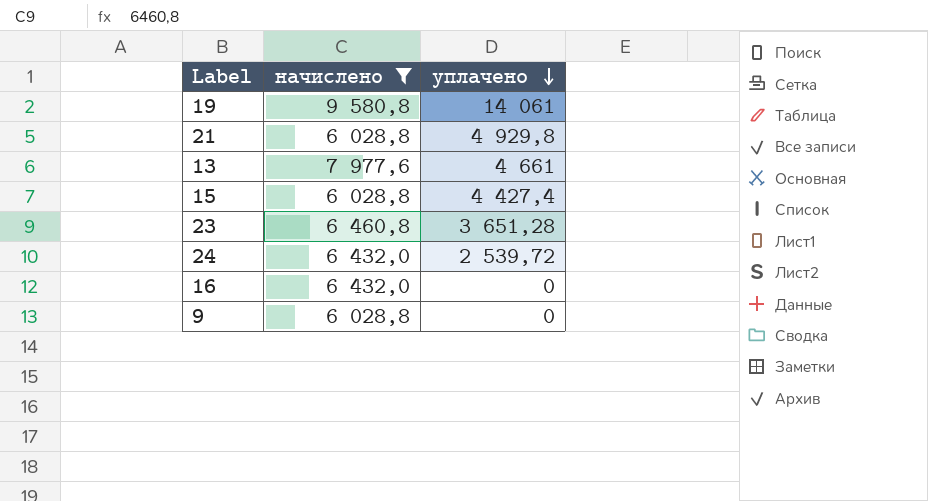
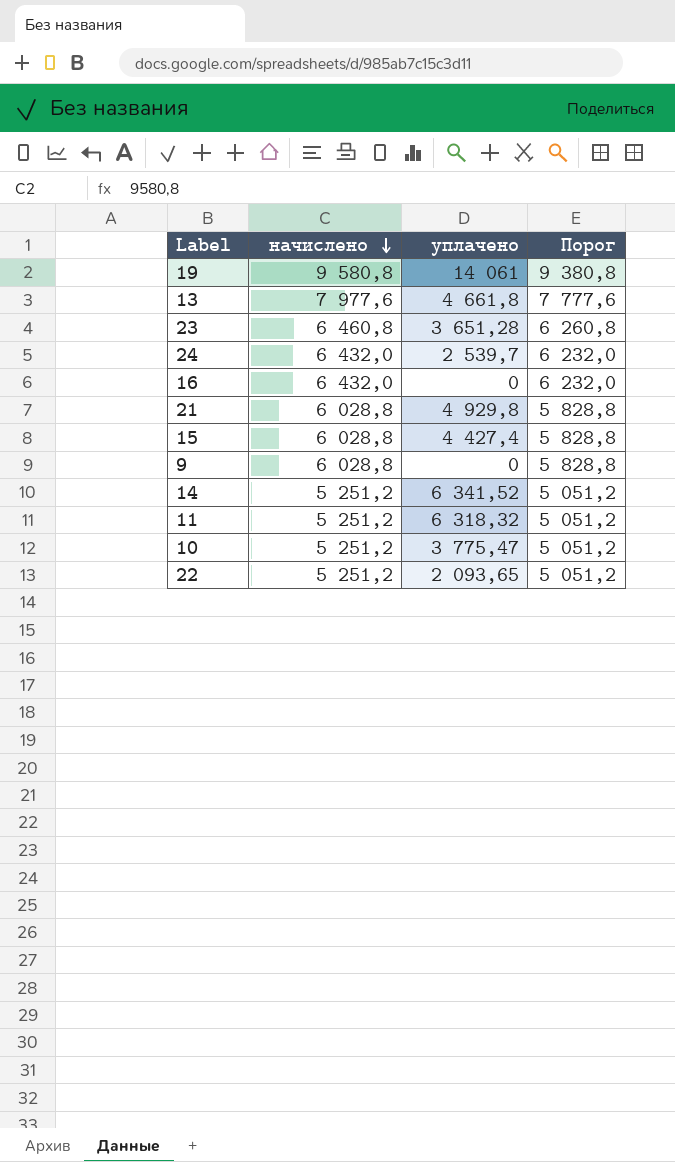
filter: начислено != 5 251,2 -> none
row order: уплачено descending -> начислено descending
column Порог | formula: none -> [начислено] - 200
13 | уплачено: 4 661 -> 4 661,8
24 | уплачено: 2 539,72 -> 2 539,7

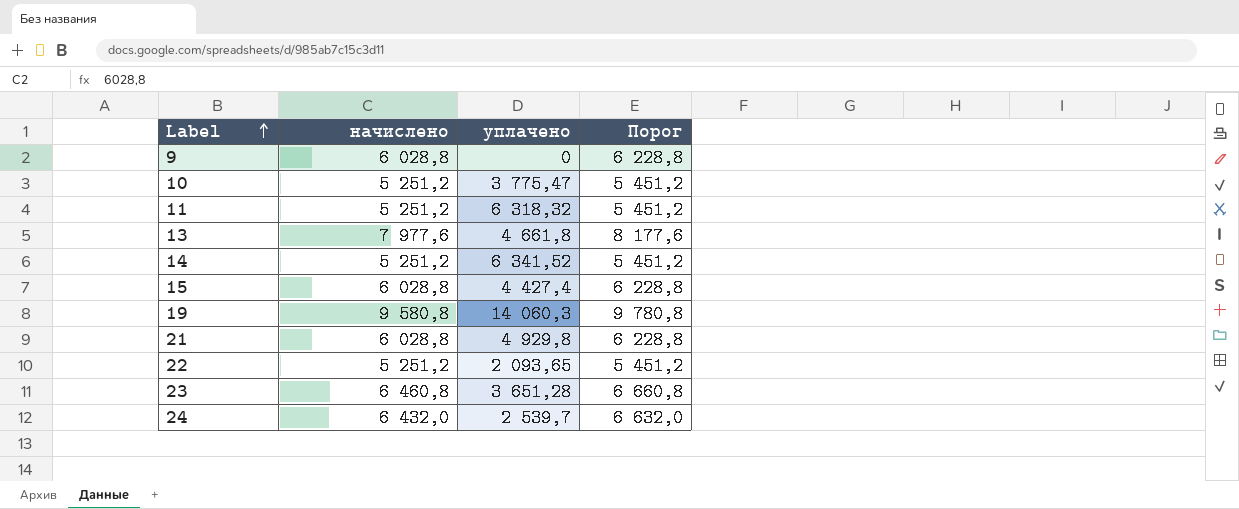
row order: начислено descending -> Label ascending
column Порог | formula: [начислено] - 200 -> [начислено] + 200
row 16: 6 432,0 | 0 | 6 232,0 -> none
19 | уплачено: 14 061 -> 14 060,3

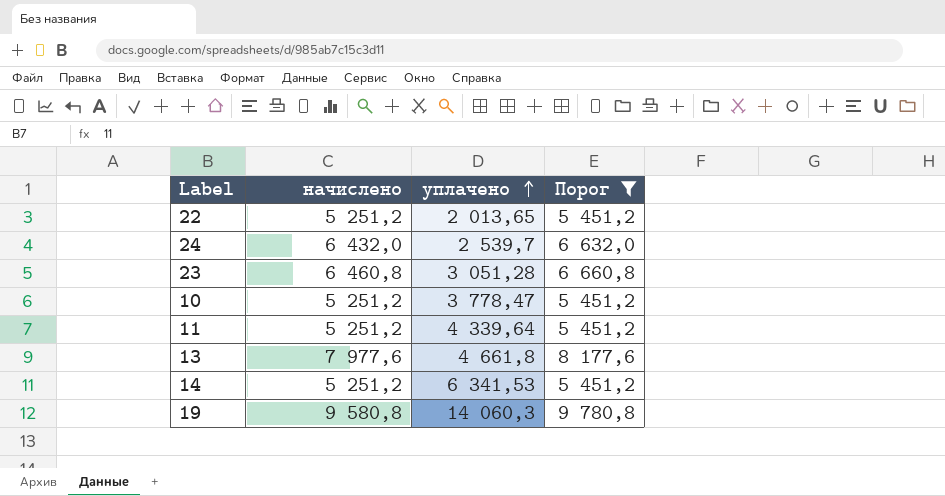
filter: none -> Порог != 6 228,8
row order: Label ascending -> уплачено ascending
22 | уплачено: 2 093,65 -> 2 013,65
23 | уплачено: 3 651,28 -> 3 051,28
10 | уплачено: 3 775,47 -> 3 778,47
11 | уплачено: 6 318,32 -> 4 339,64
14 | уплачено: 6 341,52 -> 6 341,53

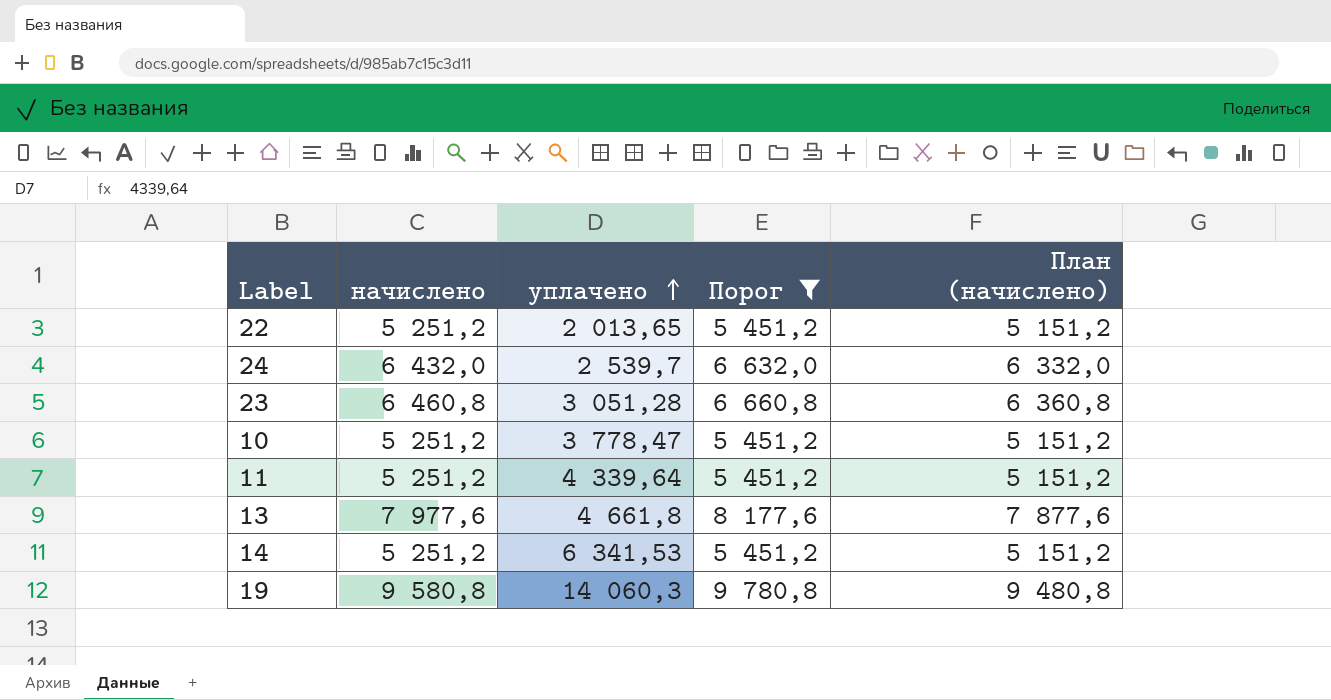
column План (начислено) | formula: none -> [начислено] - 100

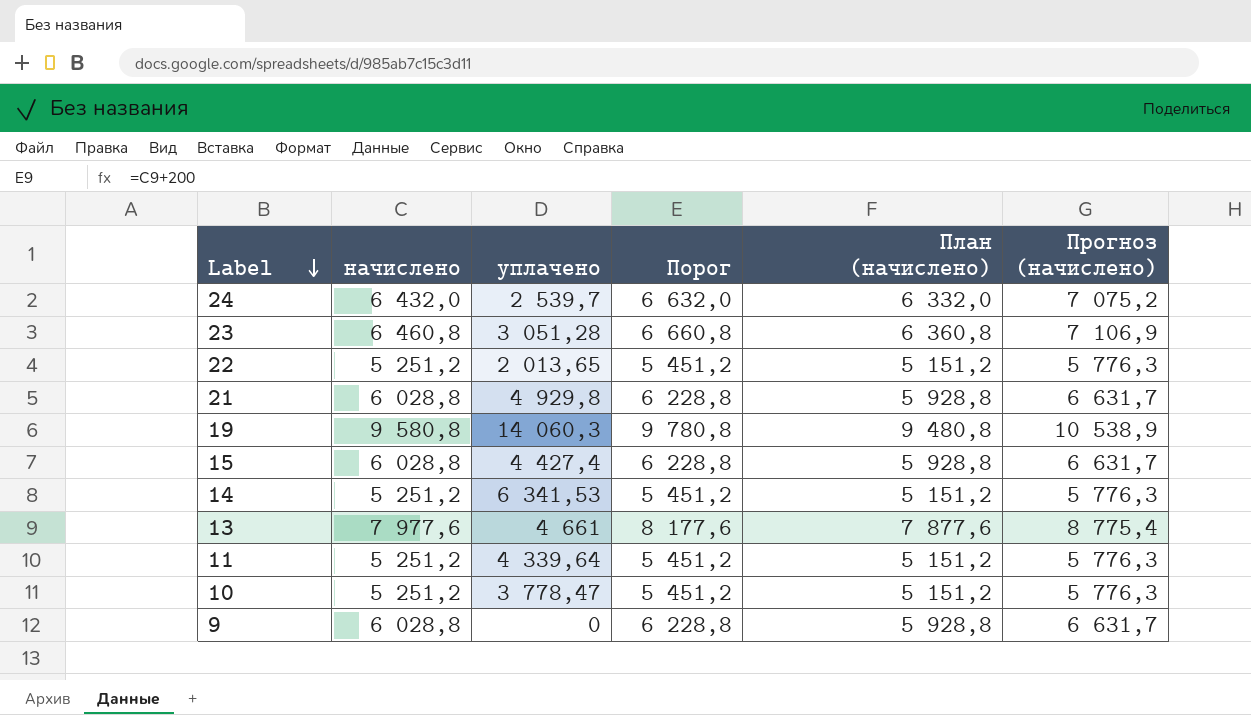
filter: Порог != 6 228,8 -> none
row order: уплачено ascending -> Label descending
column Прогноз (начислено) | formula: none -> [начислено] * 1,1
13 | уплачено: 4 661,8 -> 4 661

